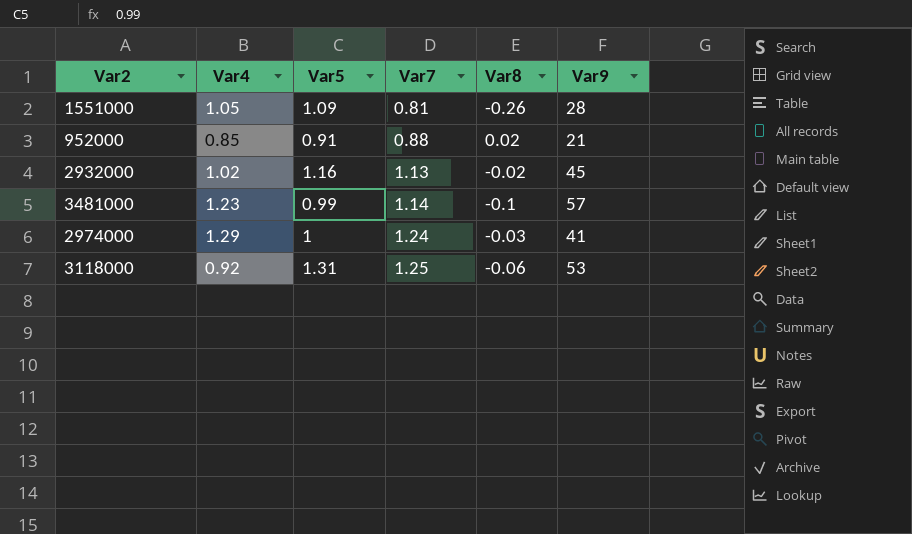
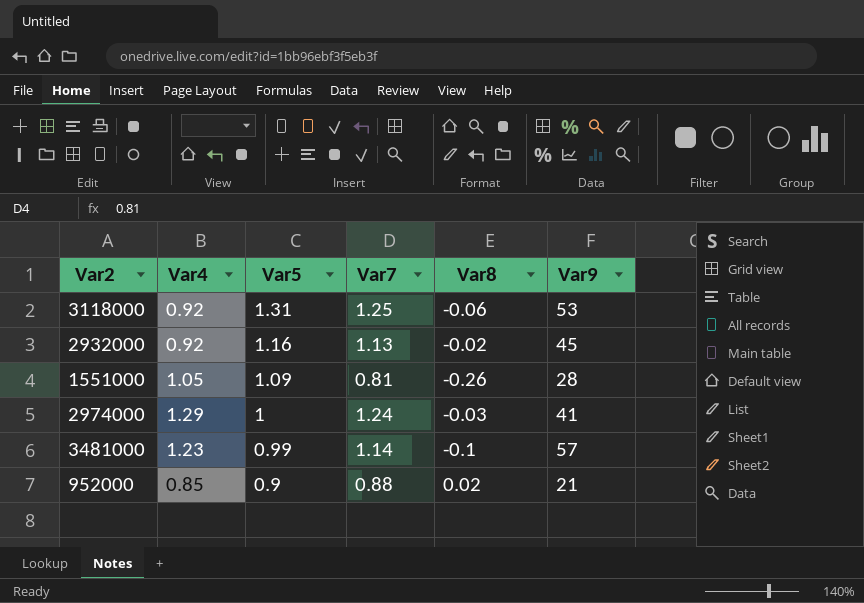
row order: Var7 ascending -> Var5 descending
2932000 | Var4: 1.02 -> 0.92
952000 | Var5: 0.91 -> 0.9

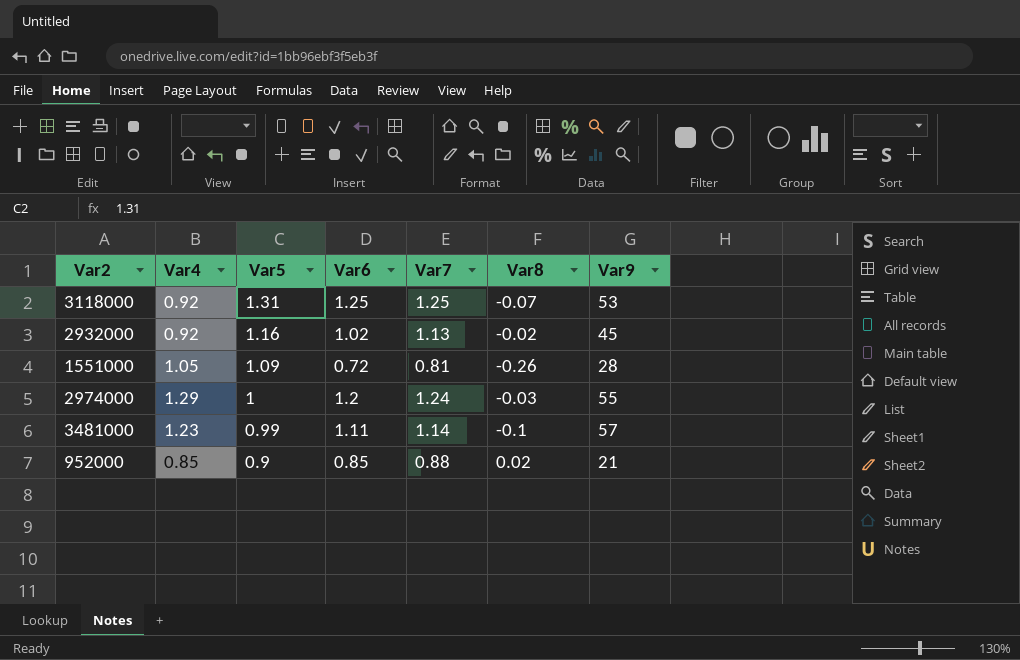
column Var6 | position: none -> 4
3118000 | Var8: -0.06 -> -0.07
2974000 | Var9: 41 -> 55

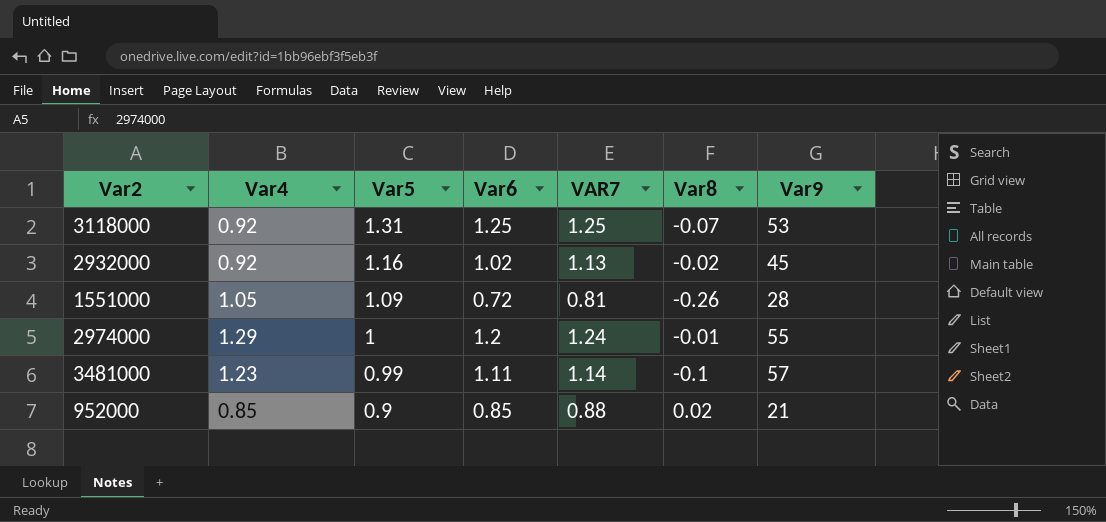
column name: Var7 -> VAR7
2974000 | Var8: -0.03 -> -0.01

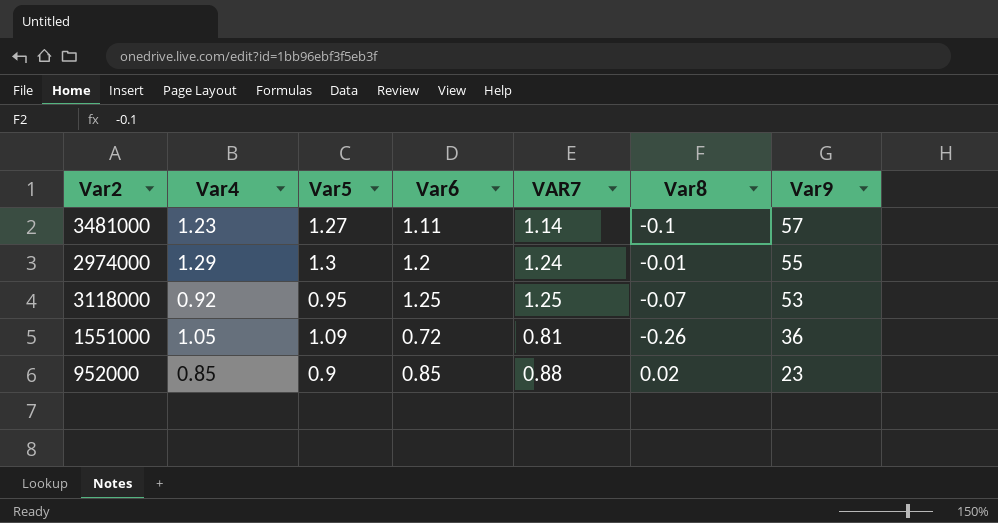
row order: Var5 descending -> Var9 descending
row 2932000: 0.92 | 1.16 | 1.02 | 1.13 | -0.02 | 45 -> none
3481000 | Var5: 0.99 -> 1.27
2974000 | Var5: 1 -> 1.3
3118000 | Var5: 1.31 -> 0.95
1551000 | Var9: 28 -> 36
952000 | Var9: 21 -> 23

